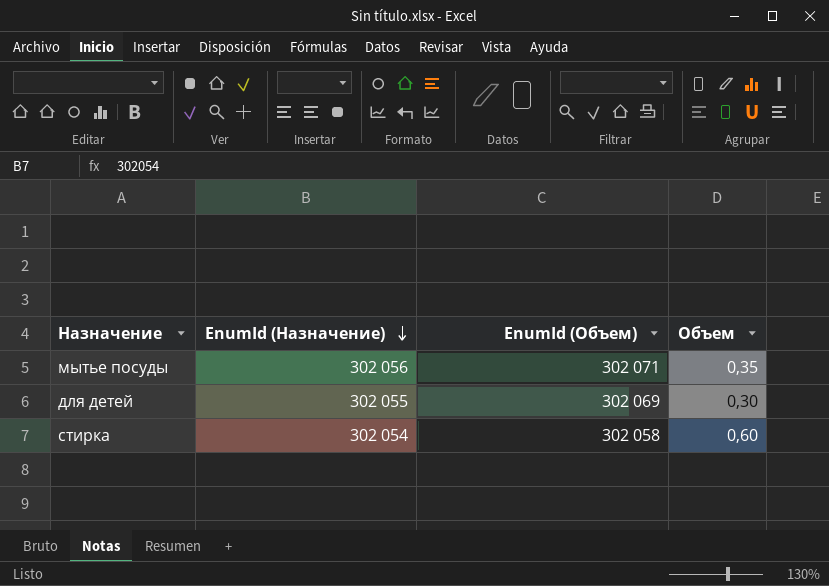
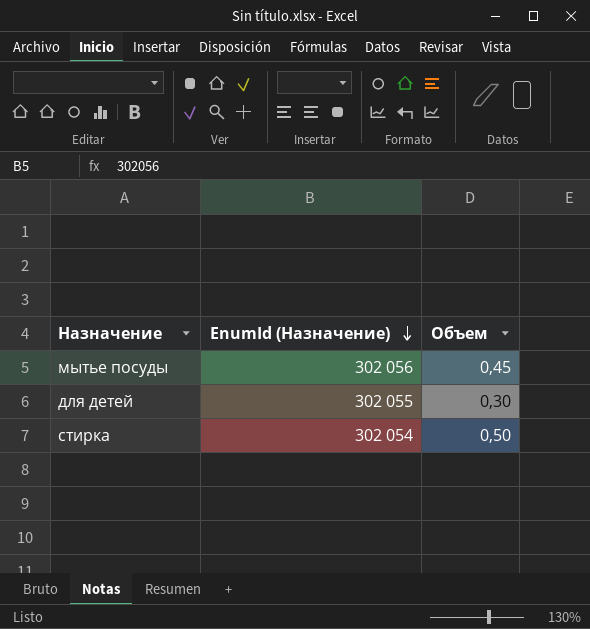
column EnumId (Объем) | position: 3 -> none
мытье посуды | Объем: 0,35 -> 0,45
стирка | Объем: 0,60 -> 0,50

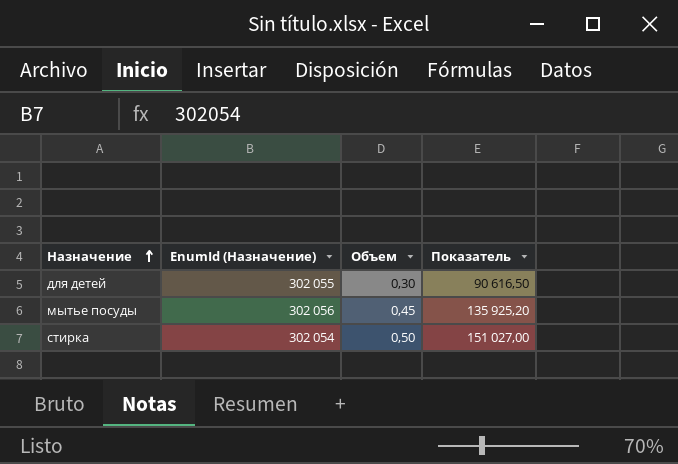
row order: EnumId (Назначение) descending -> Назначение ascending
column Показатель | formula: none -> [EnumId (Назначение)] * [Объем]

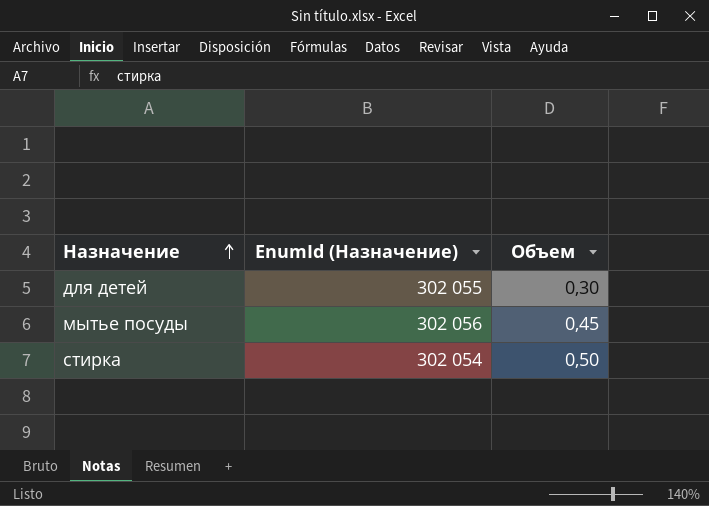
column Показатель | formula: [EnumId (Назначение)] * [Объем] -> none

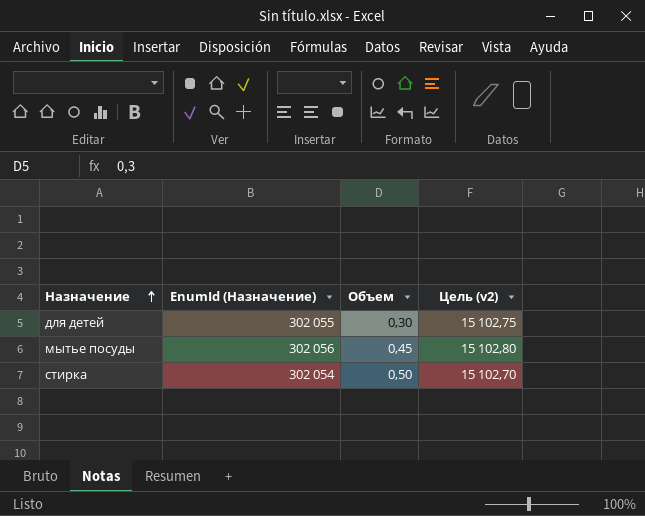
column Цель (v2) | formula: none -> [EnumId (Назначение)] * 0,05

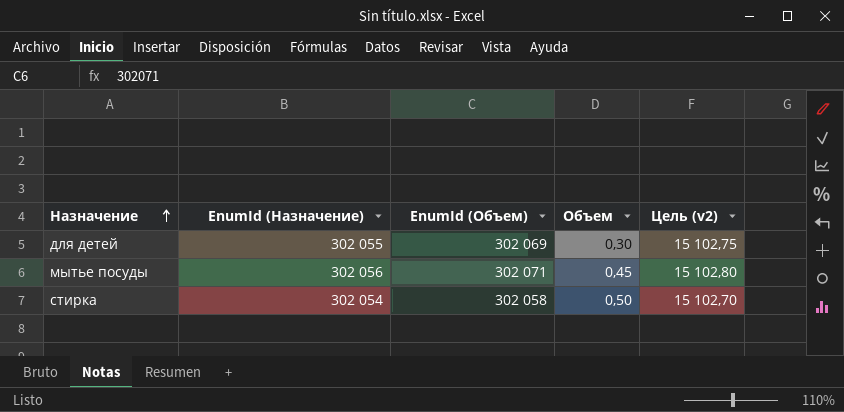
column EnumId (Объем) | position: none -> 3

